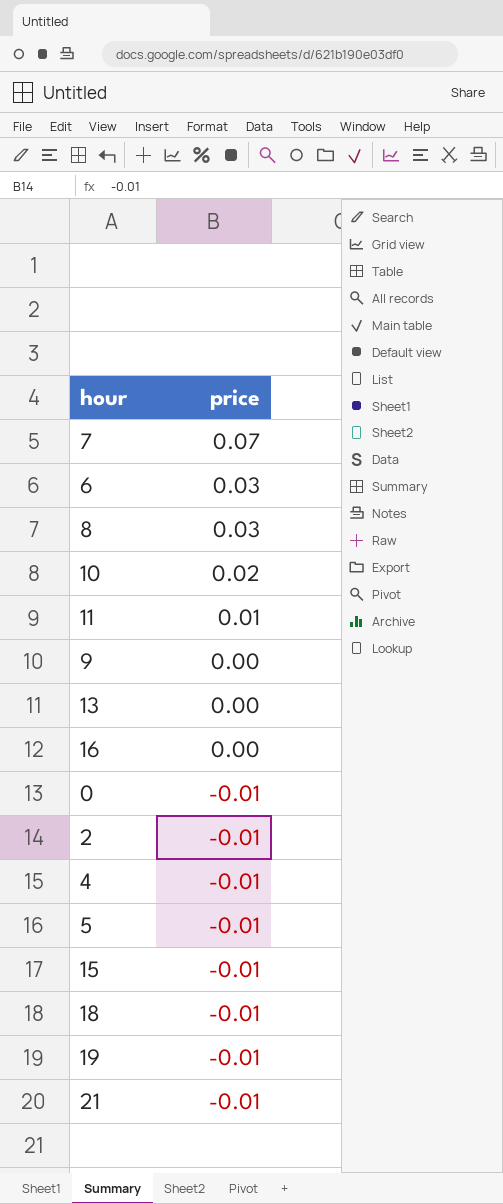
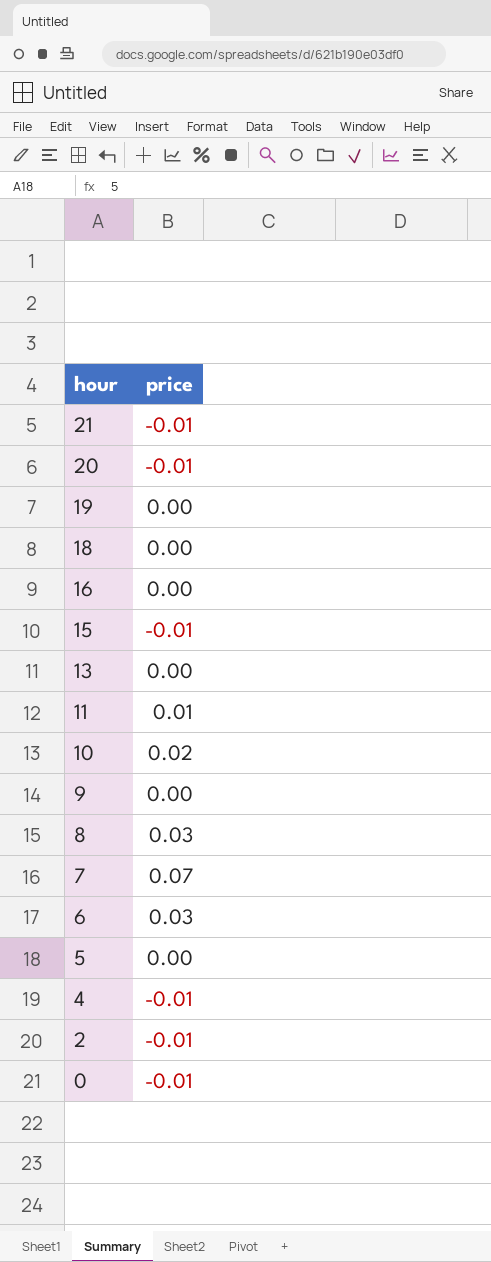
row order: price descending -> hour descending
row 20: none -> -0.01
19 | price: -0.01 -> 0.00
18 | price: -0.01 -> 0.00
5 | price: -0.01 -> 0.00

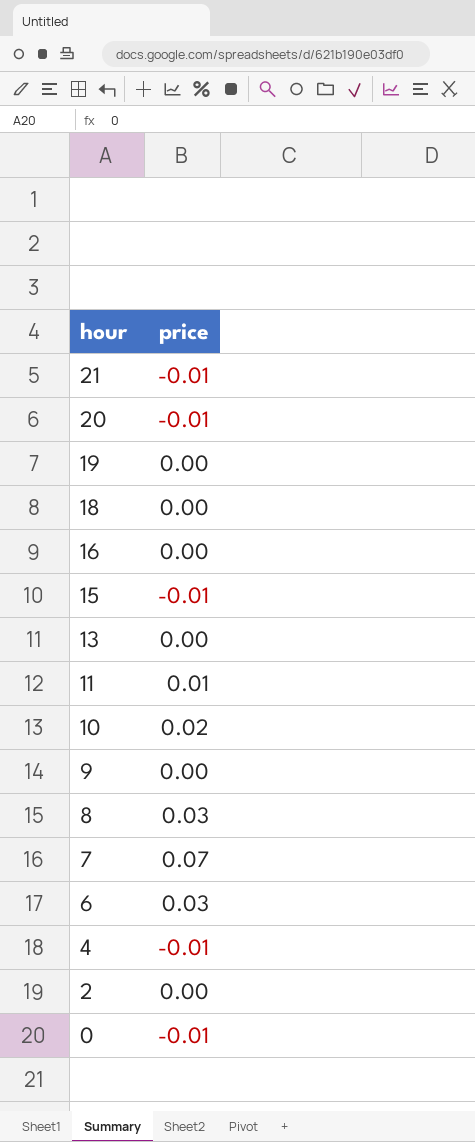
row 5: 0.00 -> none
2 | price: -0.01 -> 0.00

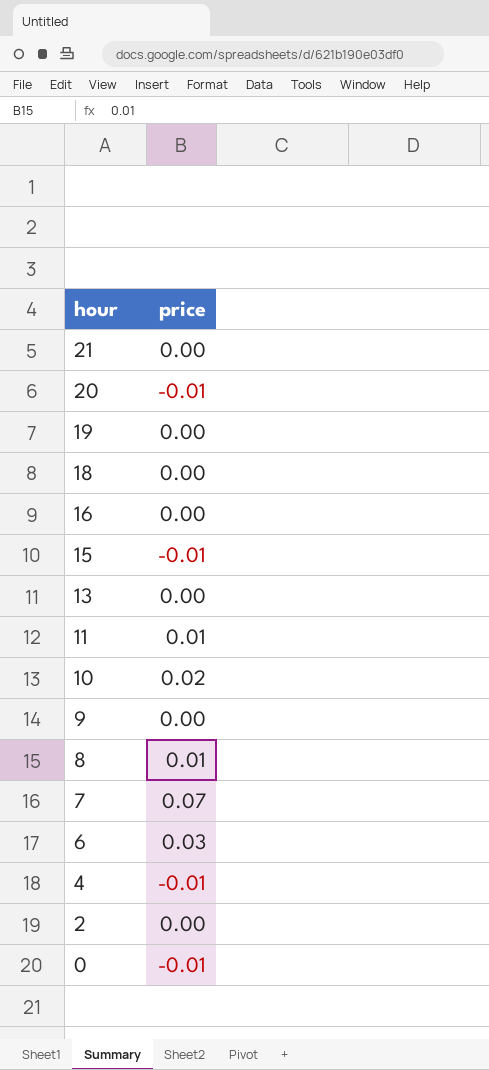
21 | price: -0.01 -> 0.00
8 | price: 0.03 -> 0.01

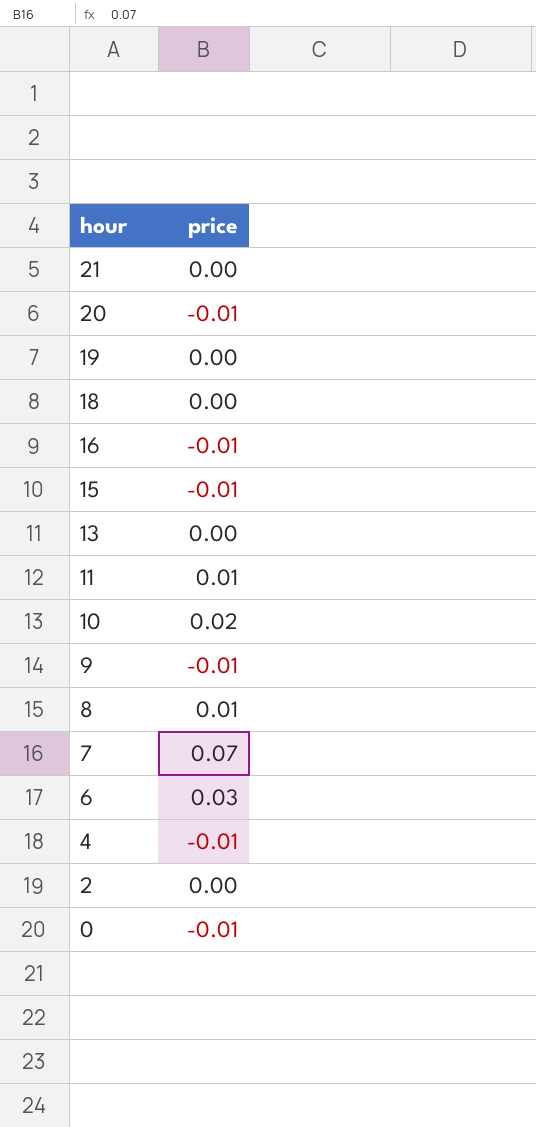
16 | price: 0.00 -> -0.01
9 | price: 0.00 -> -0.01

